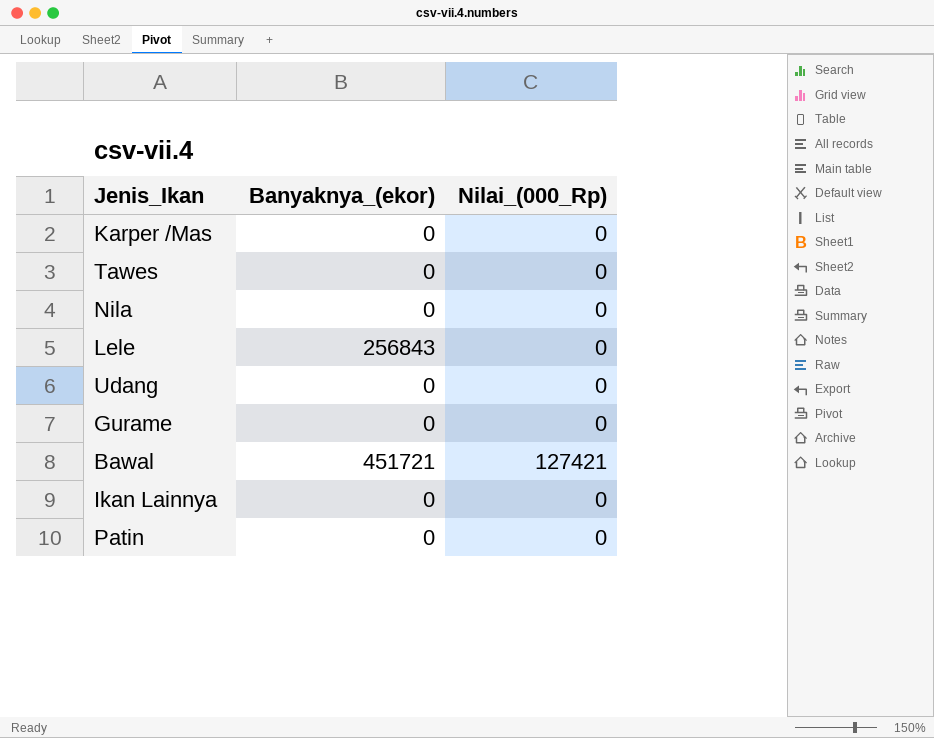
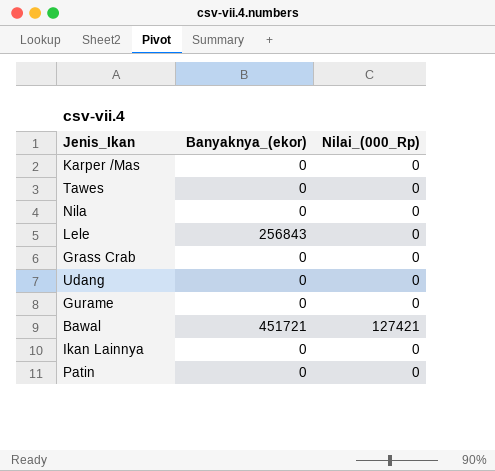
row Grass Crab: none -> 0 | 0

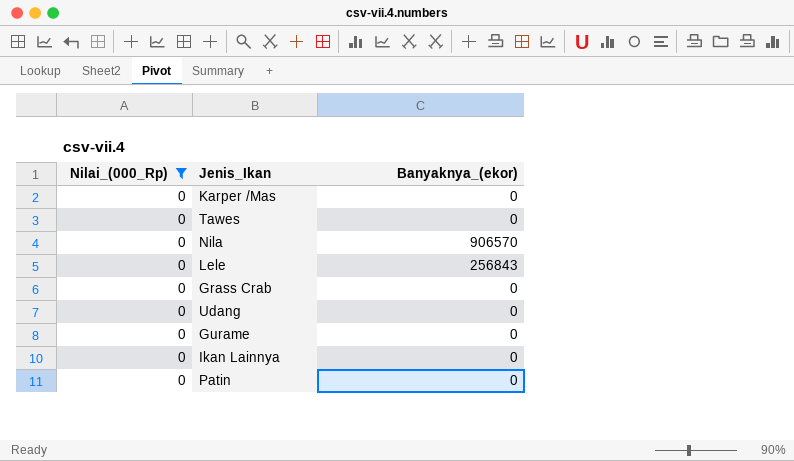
filter: none -> Nilai_(000_Rp) = 0
column Nilai_(000_Rp) | position: 3 -> 1
Nila | Banyaknya_(ekor): 0 -> 906570

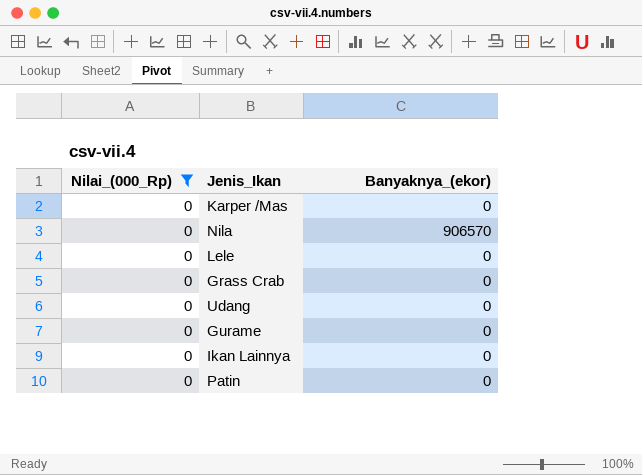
row Tawes: 0 | 0 -> none
Lele | Banyaknya_(ekor): 256843 -> 0

